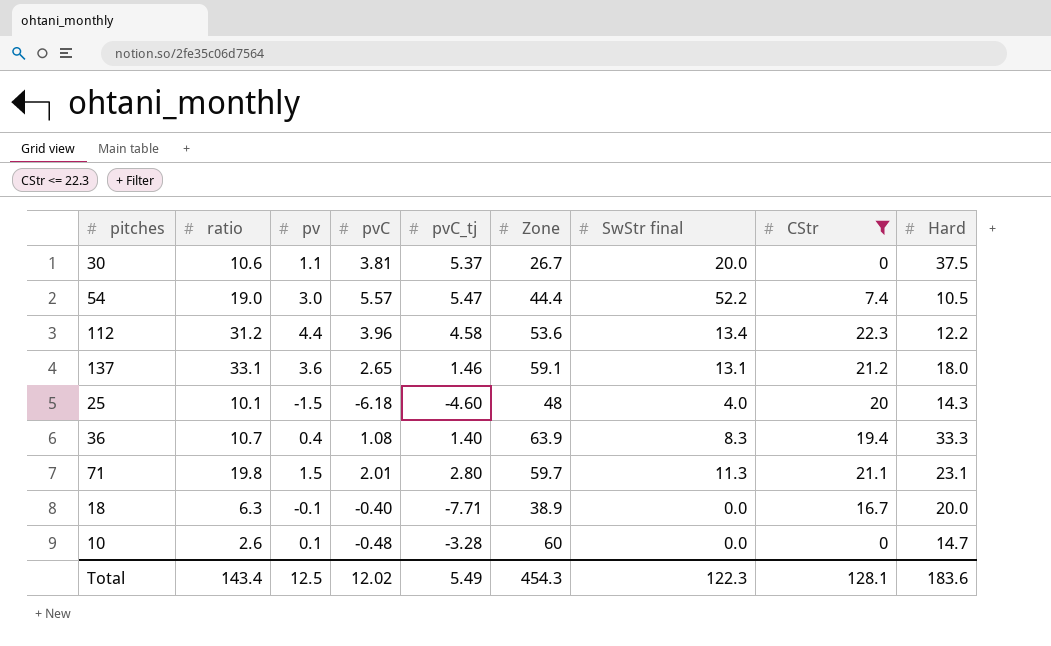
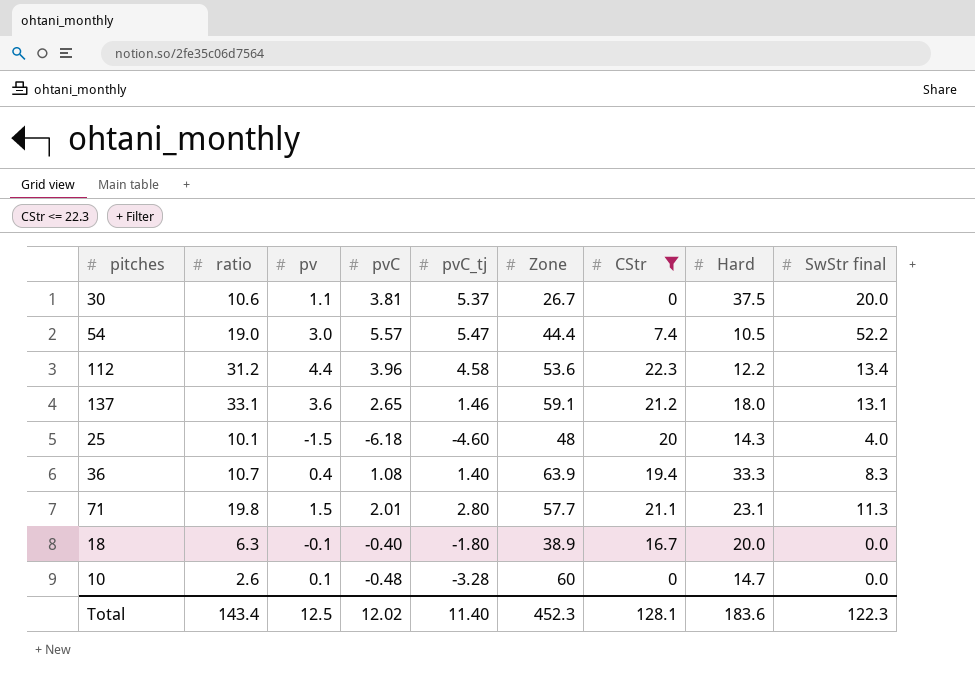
column SwStr final | position: 7 -> 9
71 | Zone: 59.7 -> 57.7
18 | pvC_tj: -7.71 -> -1.80
Total | pvC_tj: 5.49 -> 11.40
Total | Zone: 454.3 -> 452.3

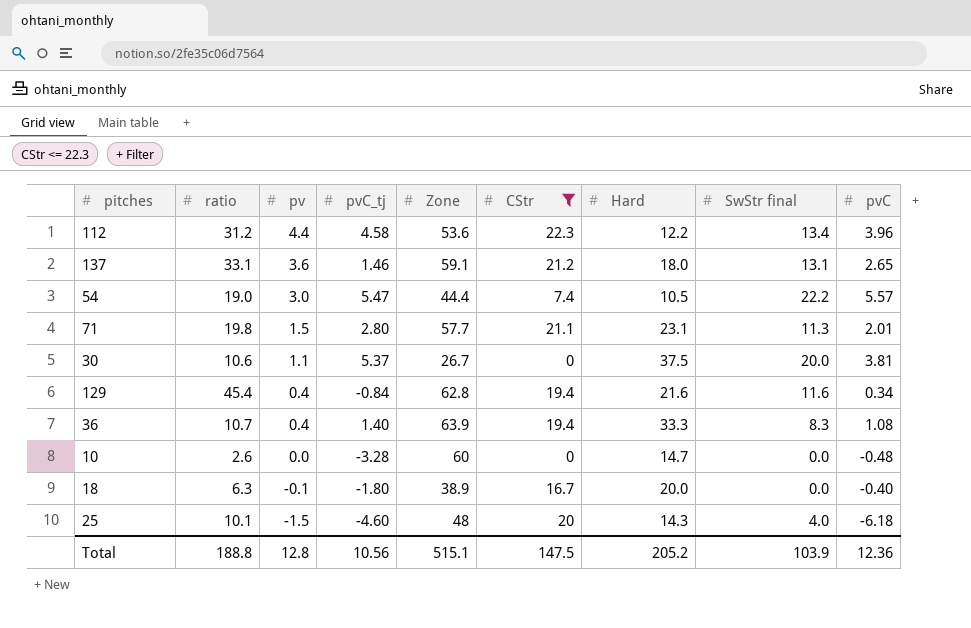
row order: none -> pv descending
column pvC | position: 4 -> 9
54 | SwStr final: 52.2 -> 22.2
row 129: none -> 45.4 | 0.4 | -0.84 | 62.8 | 19.4 | 21.6 | 11.6 | 0.34
10 | pv: 0.1 -> 0.0
Total | ratio: 143.4 -> 188.8
Total | pv: 12.5 -> 12.8
Total | pvC_tj: 11.40 -> 10.56
Total | Zone: 452.3 -> 515.1
Total | CStr: 128.1 -> 147.5
Total | Hard: 183.6 -> 205.2
Total | SwStr final: 122.3 -> 103.9
Total | pvC: 12.02 -> 12.36

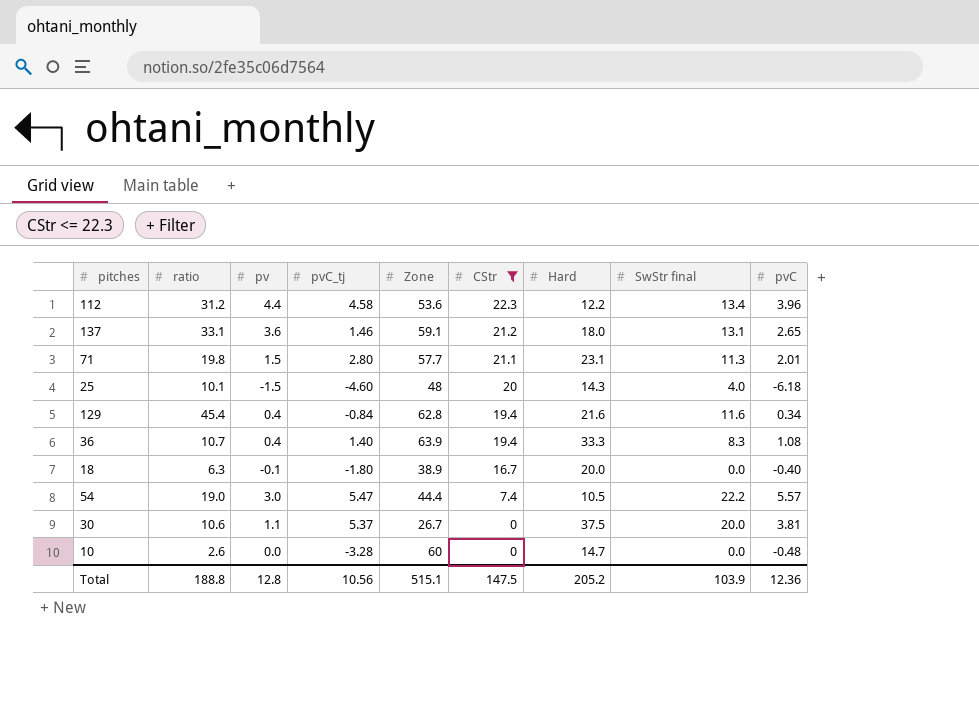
row order: pv descending -> CStr descending

